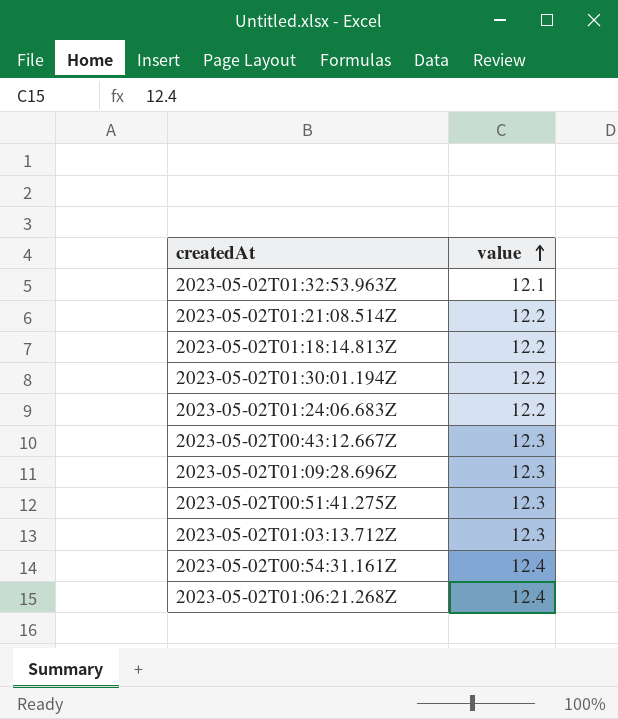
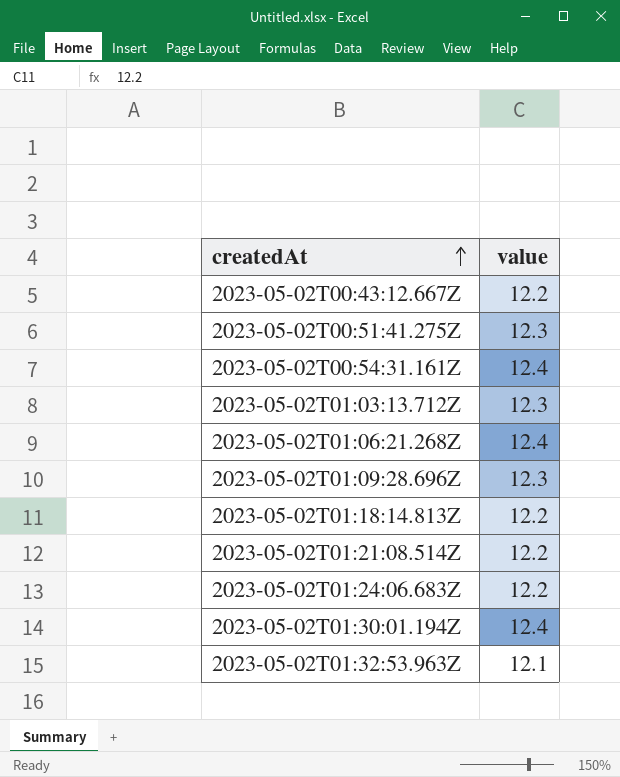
row order: value ascending -> createdAt ascending
2023-05-02T00:43:12.667Z | value: 12.3 -> 12.2
2023-05-02T01:30:01.194Z | value: 12.2 -> 12.4

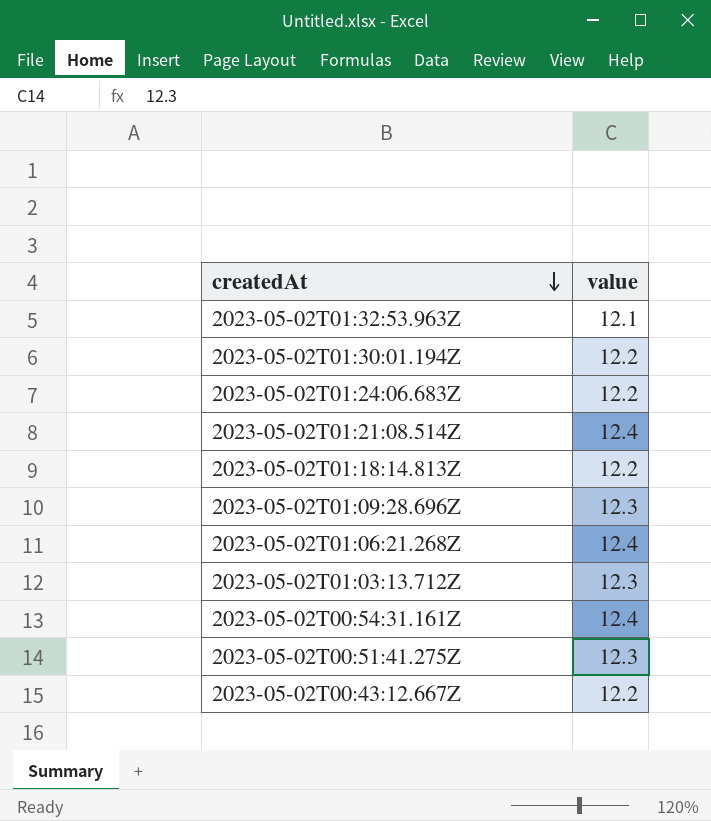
row order: createdAt ascending -> createdAt descending
2023-05-02T01:30:01.194Z | value: 12.4 -> 12.2
2023-05-02T01:21:08.514Z | value: 12.2 -> 12.4

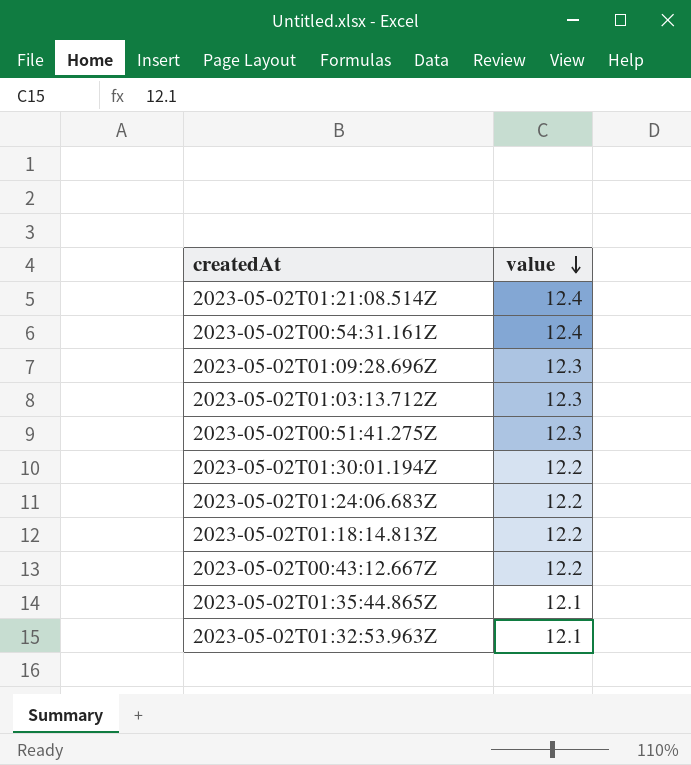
row order: createdAt descending -> value descending
row 2023-05-02T01:06:21.268Z: 12.4 -> none
row 2023-05-02T01:35:44.865Z: none -> 12.1

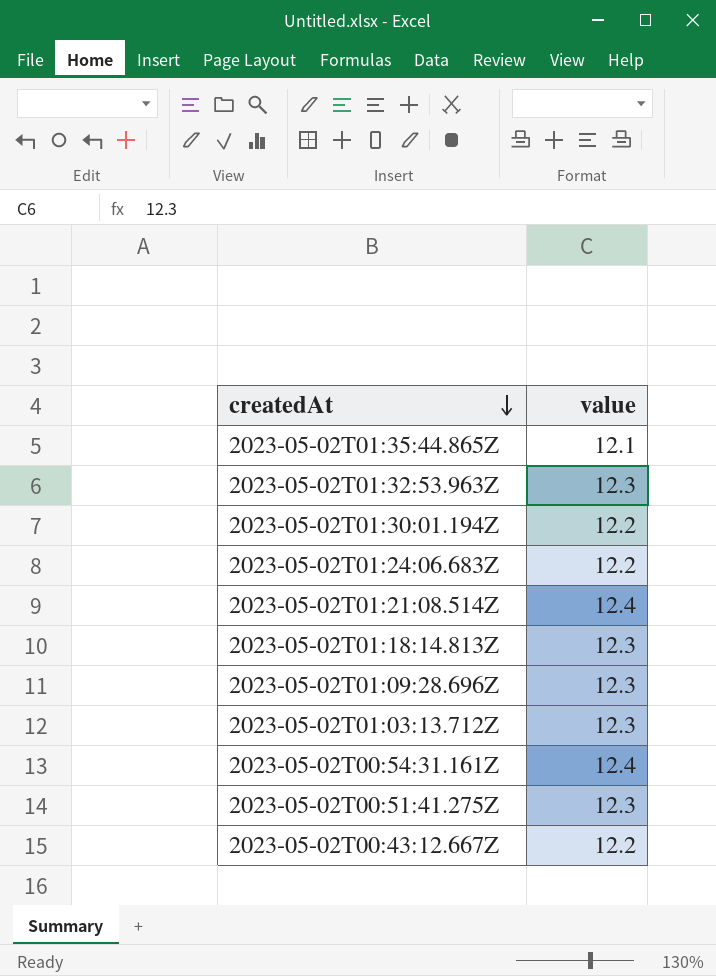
row order: value descending -> createdAt descending
2023-05-02T01:32:53.963Z | value: 12.1 -> 12.3
2023-05-02T01:18:14.813Z | value: 12.2 -> 12.3

